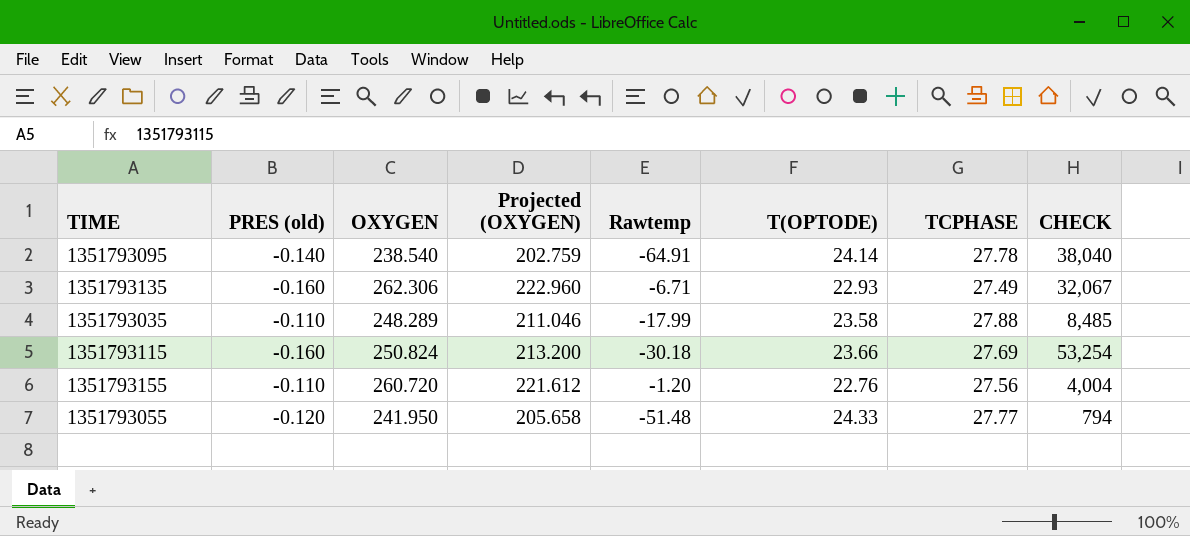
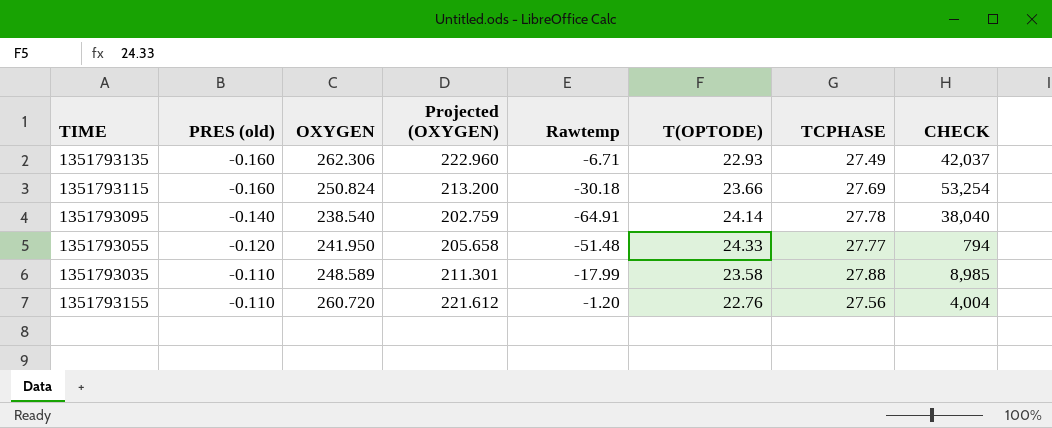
row order: none -> PRES (old) ascending
1351793135 | CHECK: 32,067 -> 42,037
1351793035 | OXYGEN: 248.289 -> 248.589
1351793035 | Projected (OXYGEN): 211.046 -> 211.301
1351793035 | CHECK: 8,485 -> 8,985

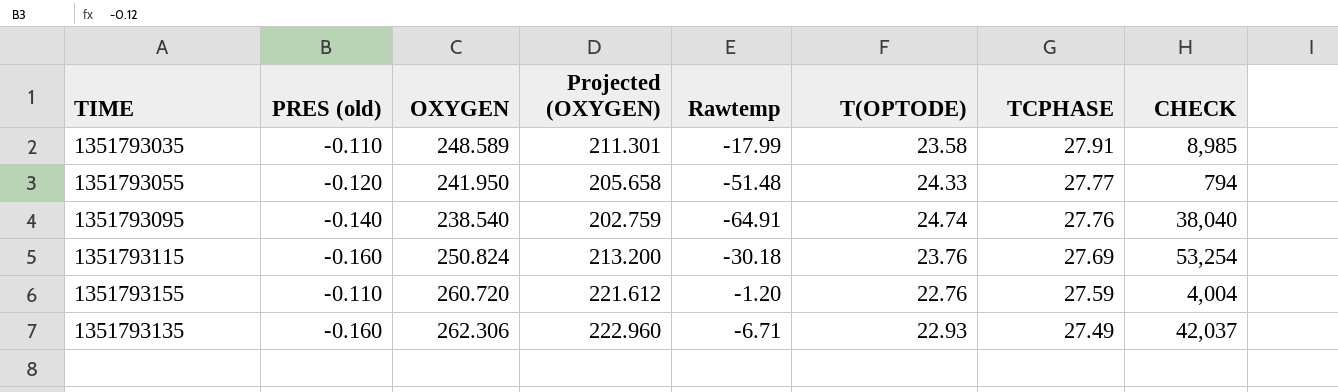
row order: PRES (old) ascending -> TCPHASE descending
1351793035 | TCPHASE: 27.88 -> 27.91
1351793095 | T(OPTODE): 24.14 -> 24.74
1351793095 | TCPHASE: 27.78 -> 27.76
1351793115 | T(OPTODE): 23.66 -> 23.76
1351793155 | TCPHASE: 27.56 -> 27.59

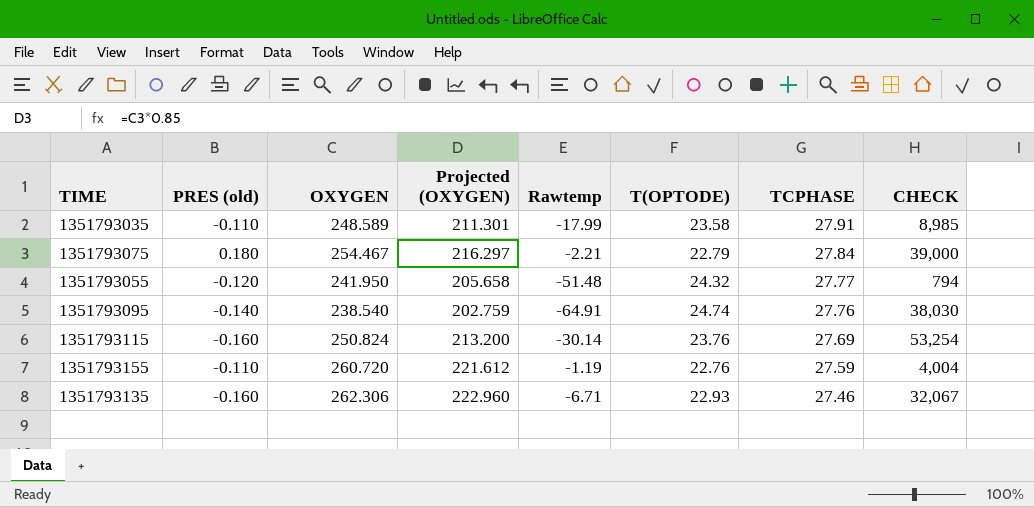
row 1351793075: none -> 0.180 | 254.467 | 216.297 | -2.21 | 22.79 | 27.84 | 39,000
1351793055 | T(OPTODE): 24.33 -> 24.32
1351793095 | CHECK: 38,040 -> 38,030
1351793115 | Rawtemp: -30.18 -> -30.14
1351793155 | Rawtemp: -1.20 -> -1.19
1351793135 | TCPHASE: 27.49 -> 27.46
1351793135 | CHECK: 42,037 -> 32,067

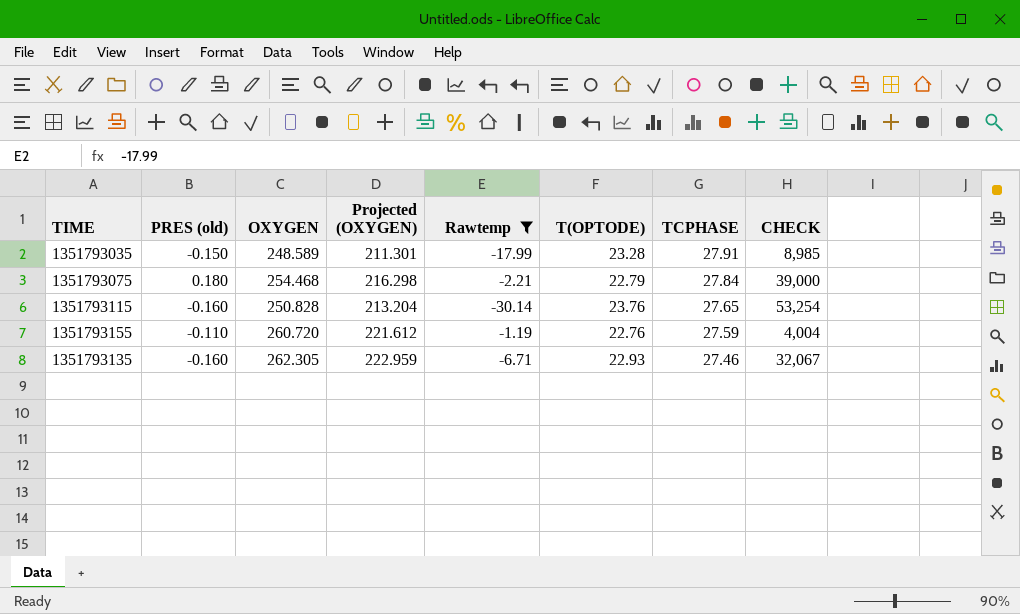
filter: none -> Rawtemp >= -30.14
1351793035 | PRES (old): -0.110 -> -0.150
1351793035 | T(OPTODE): 23.58 -> 23.28
1351793075 | OXYGEN: 254.467 -> 254.468
1351793075 | Projected (OXYGEN): 216.297 -> 216.298
1351793115 | OXYGEN: 250.824 -> 250.828
1351793115 | Projected (OXYGEN): 213.200 -> 213.204
1351793115 | TCPHASE: 27.69 -> 27.65
1351793135 | OXYGEN: 262.306 -> 262.305
1351793135 | Projected (OXYGEN): 222.960 -> 222.959

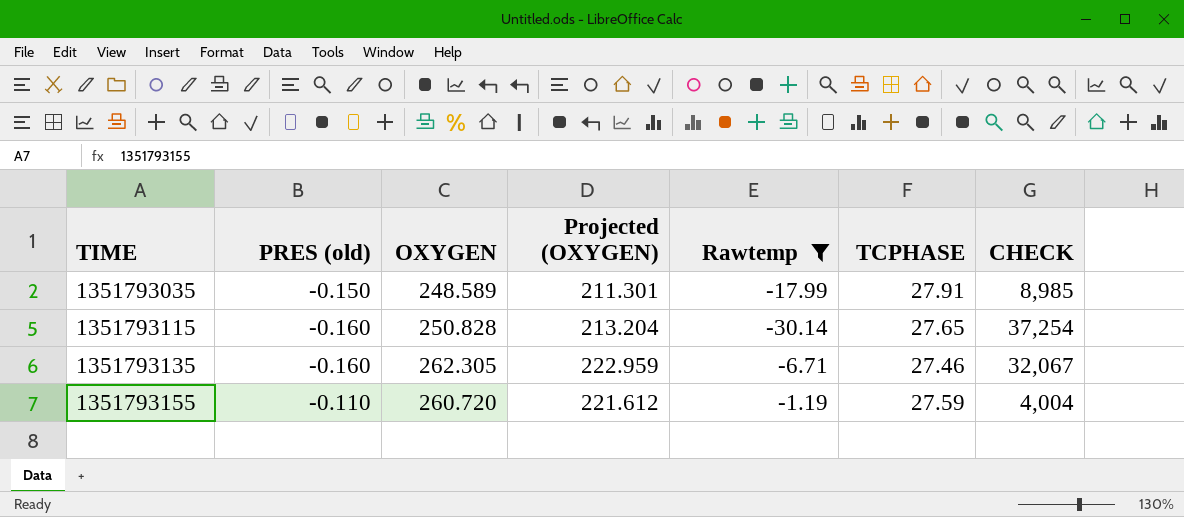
row order: TCPHASE descending -> TIME ascending
column T(OPTODE) | position: 6 -> none
row 1351793075: 0.180 | 254.468 | 216.298 | -2.21 | 22.79 | 27.84 | 39,000 -> none
1351793115 | CHECK: 53,254 -> 37,254

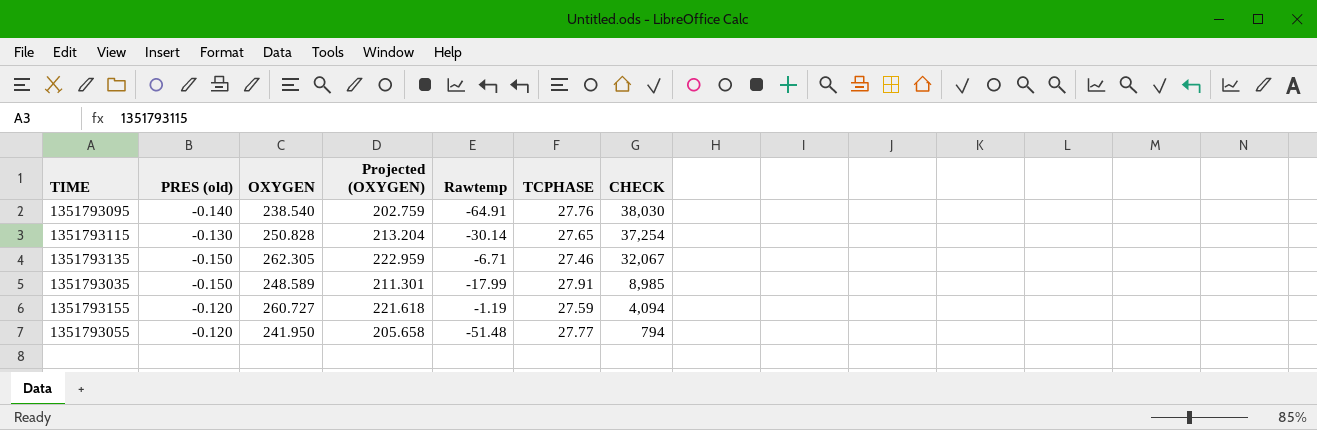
filter: Rawtemp >= -30.14 -> none
row order: TIME ascending -> CHECK descending
1351793115 | PRES (old): -0.160 -> -0.130
1351793135 | PRES (old): -0.160 -> -0.150
1351793155 | PRES (old): -0.110 -> -0.120
1351793155 | OXYGEN: 260.720 -> 260.727
1351793155 | Projected (OXYGEN): 221.612 -> 221.618
1351793155 | CHECK: 4,004 -> 4,094

